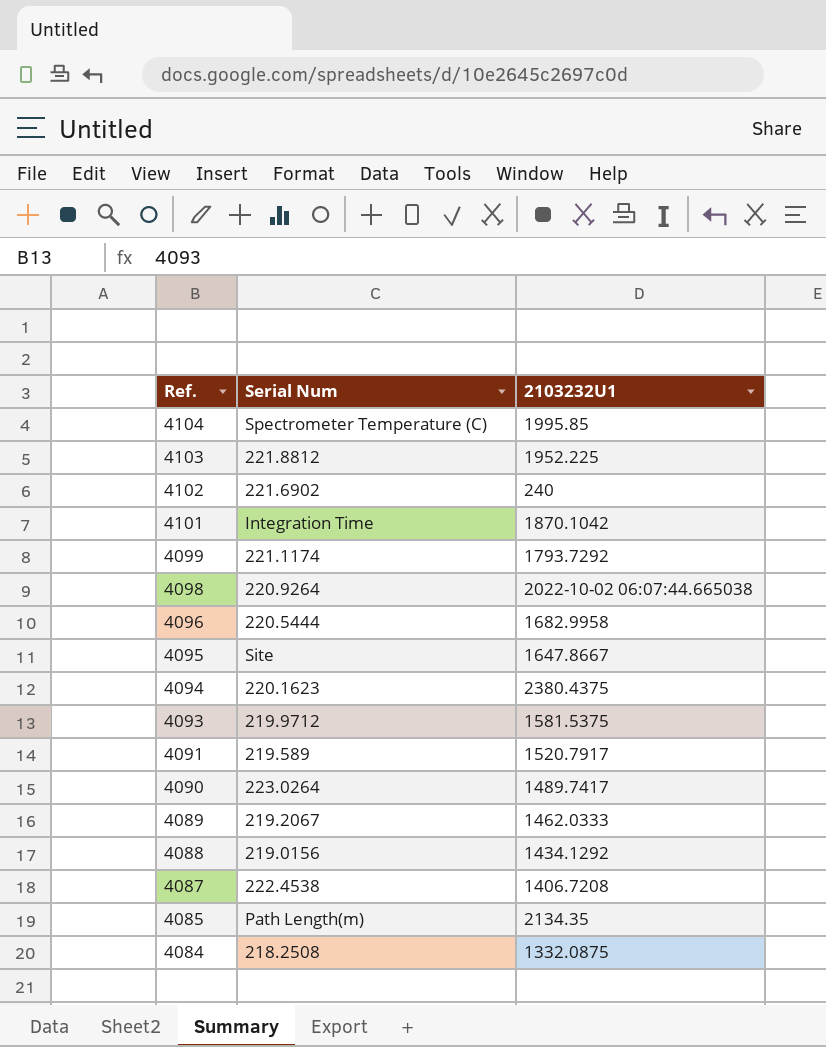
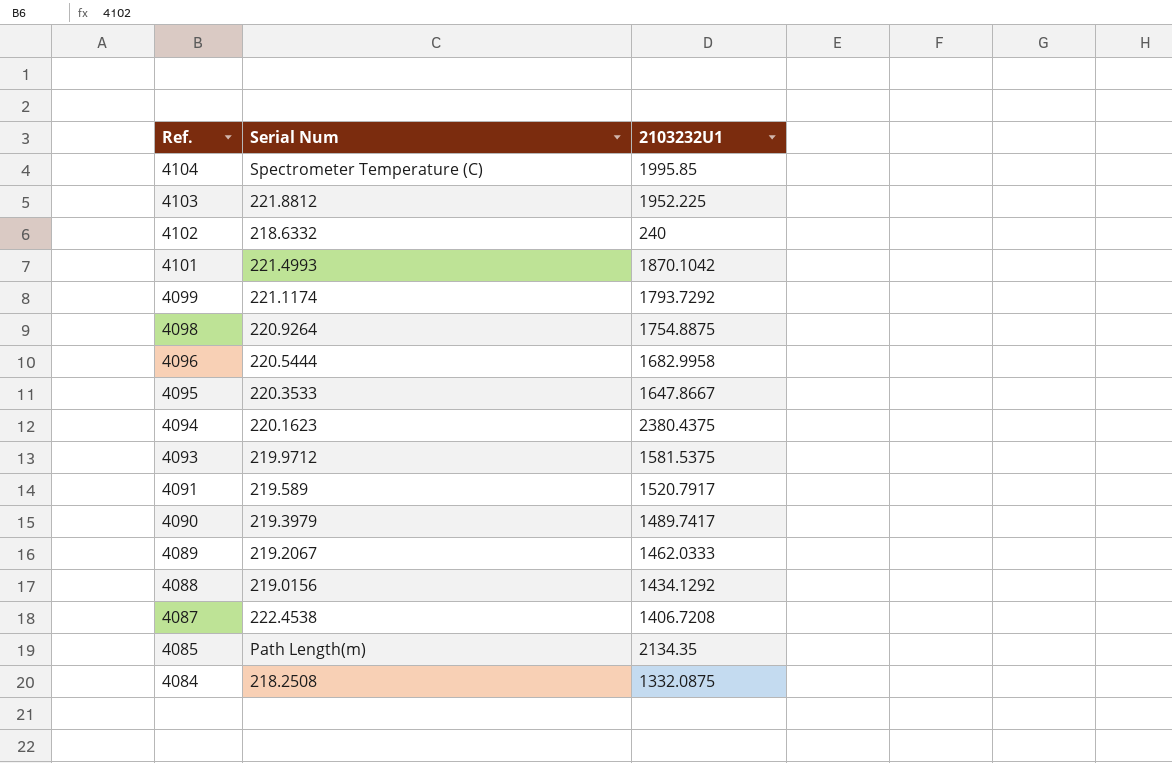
4102 | Serial Num: 221.6902 -> 218.6332
4101 | Serial Num: Integration Time -> 221.4993
4098 | 2103232U1: 2022-10-02 06:07:44.665038 -> 1754.8875
4095 | Serial Num: Site -> 220.3533
4090 | Serial Num: 223.0264 -> 219.3979

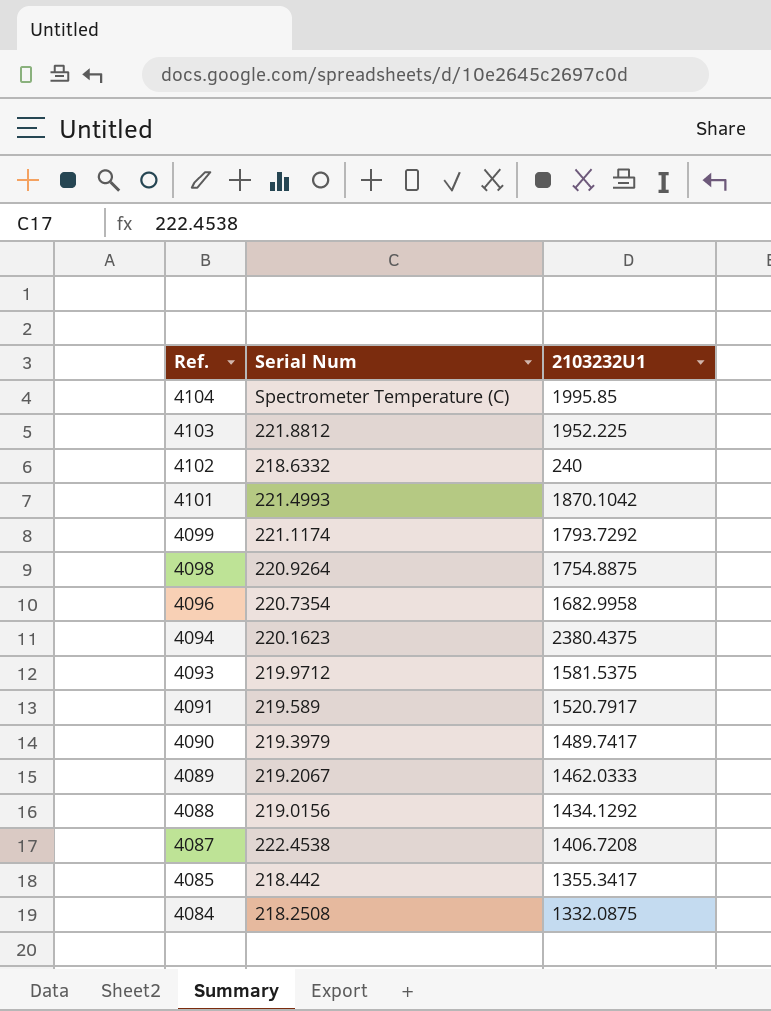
row 4095: 220.3533 | 1647.8667 -> none
4096 | Serial Num: 220.5444 -> 220.7354
4085 | Serial Num: Path Length(m) -> 218.442
4085 | 2103232U1: 2134.35 -> 1355.3417

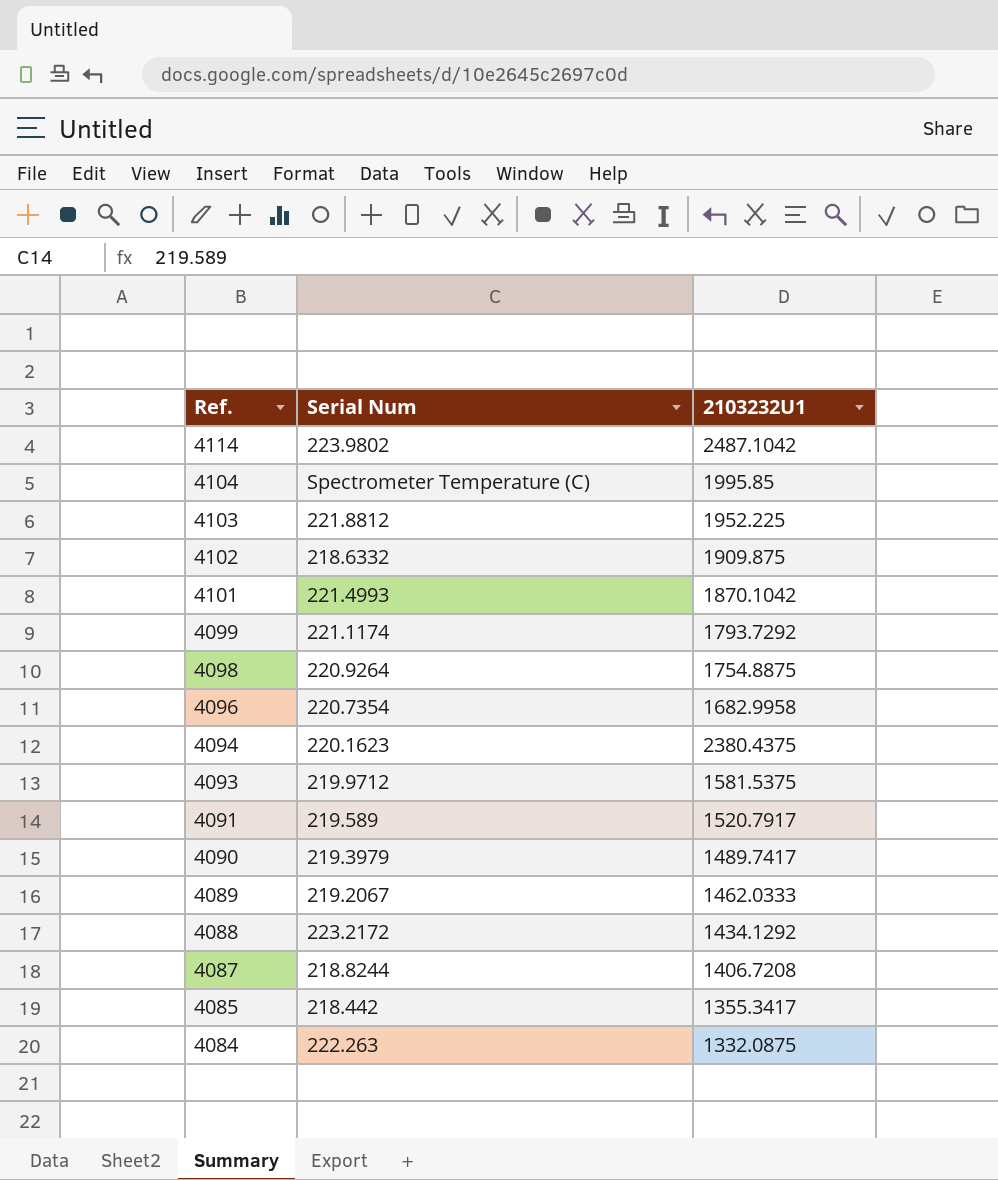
row 4114: none -> 223.9802 | 2487.1042
4102 | 2103232U1: 240 -> 1909.875
4088 | Serial Num: 219.0156 -> 223.2172
4087 | Serial Num: 222.4538 -> 218.8244
4084 | Serial Num: 218.2508 -> 222.263

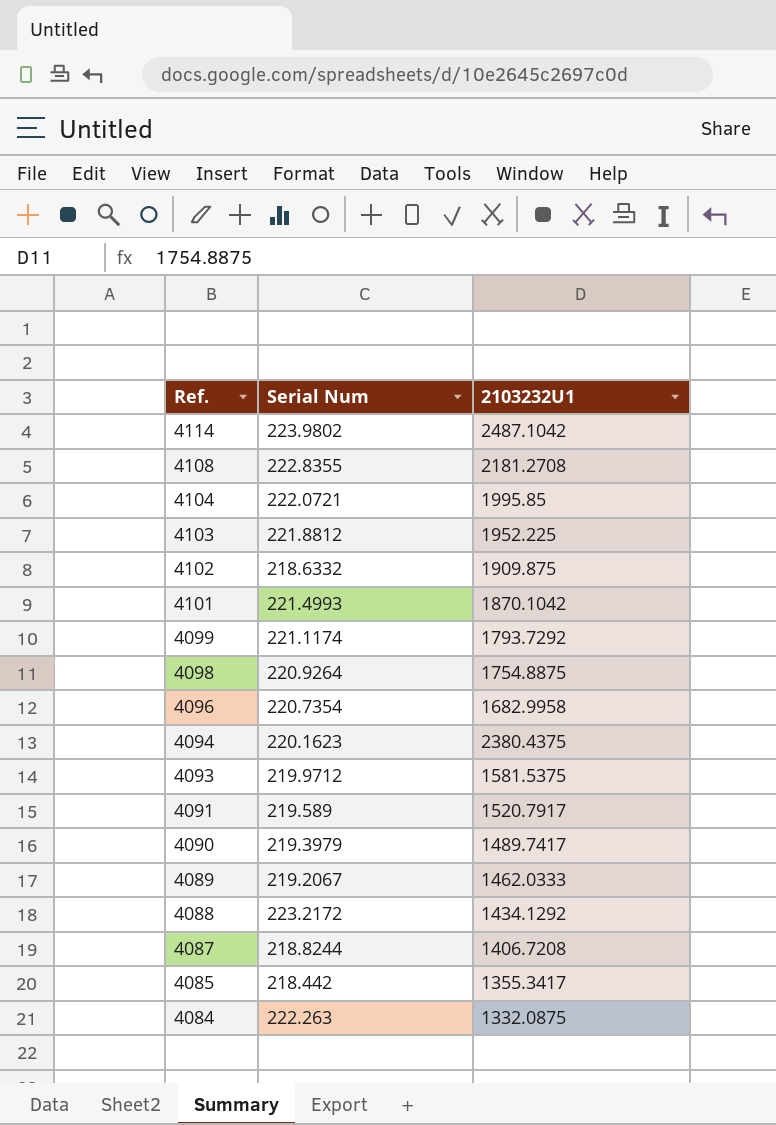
row 4108: none -> 222.8355 | 2181.2708
4104 | Serial Num: Spectrometer Temperature (C) -> 222.0721

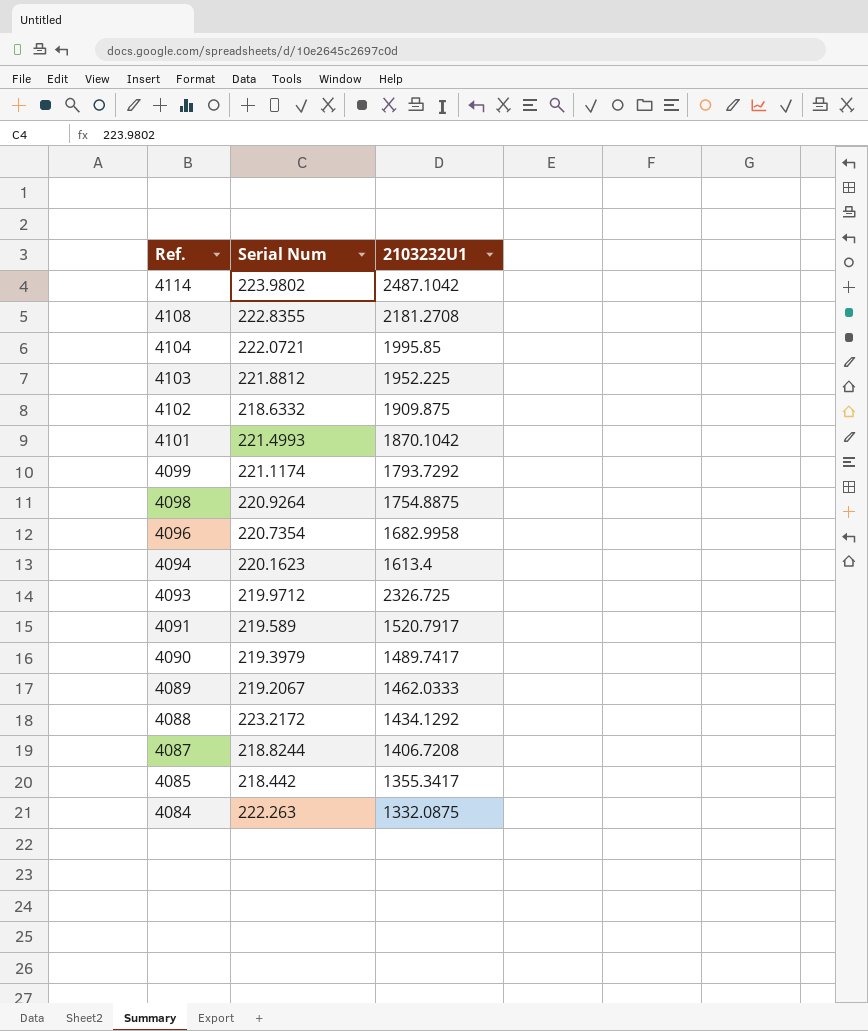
4094 | 2103232U1: 2380.4375 -> 1613.4
4093 | 2103232U1: 1581.5375 -> 2326.725

